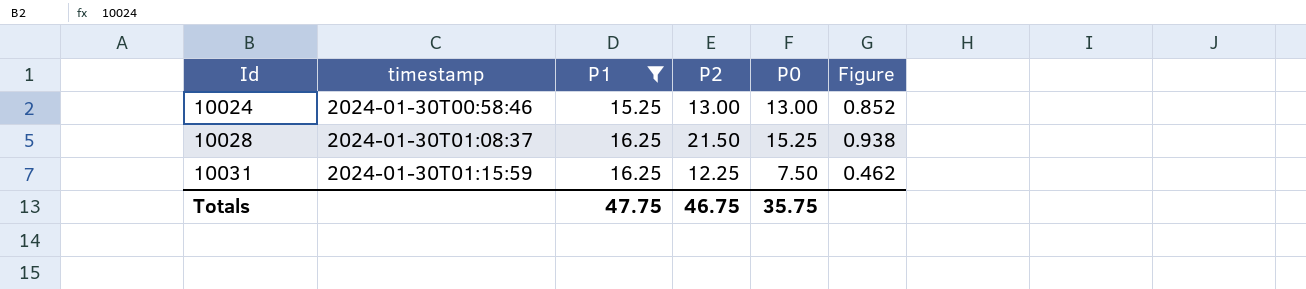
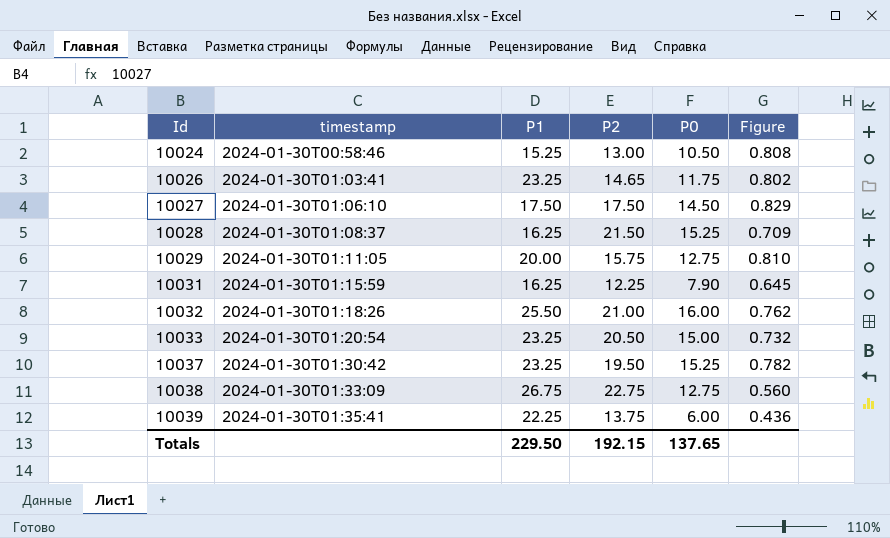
filter: P1 <= 16.25 -> none
column Figure | formula: [P0] / [P1] -> [P0] / [P2]
10024 | P0: 13.00 -> 10.50
10031 | P0: 7.50 -> 7.90
Totals | P1: 47.75 -> 229.50
Totals | P2: 46.75 -> 192.15
Totals | P0: 35.75 -> 137.65

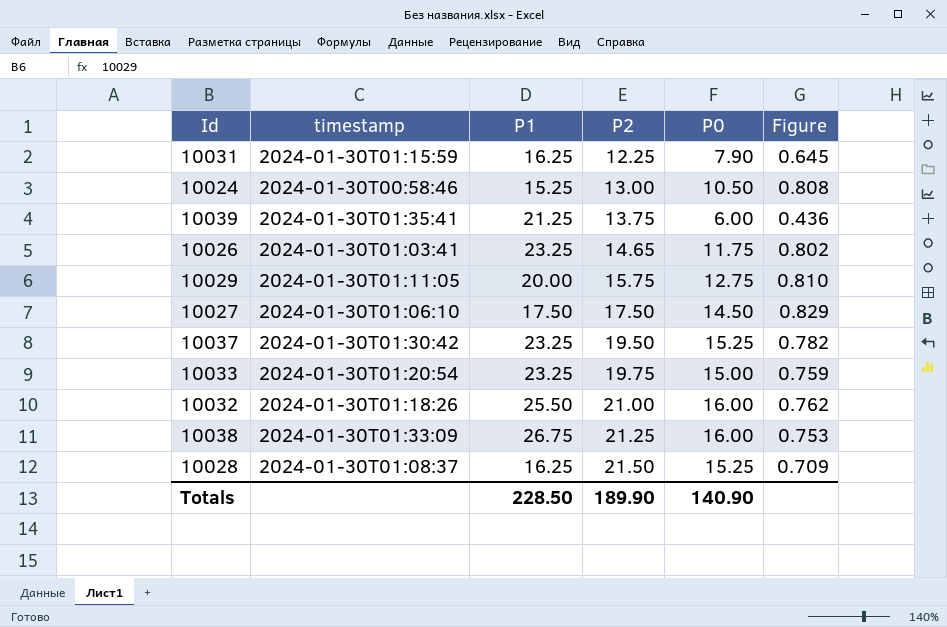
row order: Id ascending -> P2 ascending
10039 | P1: 22.25 -> 21.25
10033 | P2: 20.50 -> 19.75
10033 | Figure: 0.732 -> 0.759
10038 | P2: 22.75 -> 21.25
10038 | P0: 12.75 -> 16.00
10038 | Figure: 0.560 -> 0.753
Totals | P1: 229.50 -> 228.50
Totals | P2: 192.15 -> 189.90
Totals | P0: 137.65 -> 140.90

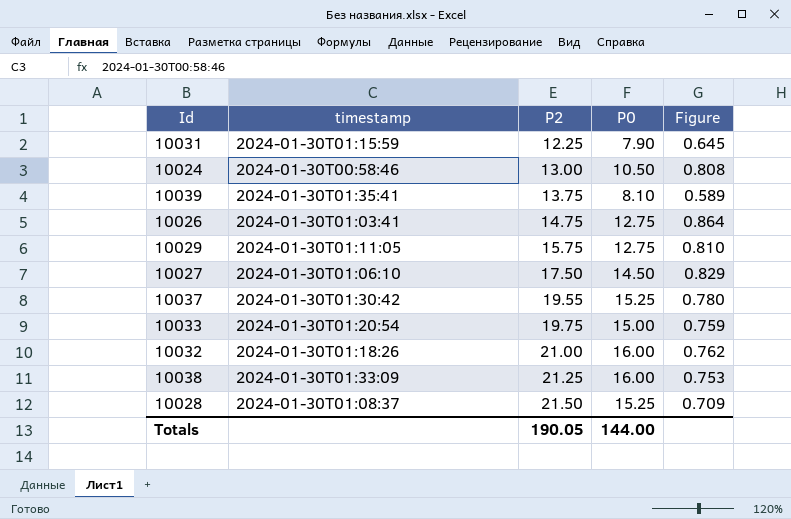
column P1 | position: 3 -> none
10039 | P0: 6.00 -> 8.10
10039 | Figure: 0.436 -> 0.589
10026 | P2: 14.65 -> 14.75
10026 | P0: 11.75 -> 12.75
10026 | Figure: 0.802 -> 0.864
10037 | P2: 19.50 -> 19.55
10037 | Figure: 0.782 -> 0.780
Totals | P2: 189.90 -> 190.05
Totals | P0: 140.90 -> 144.00

